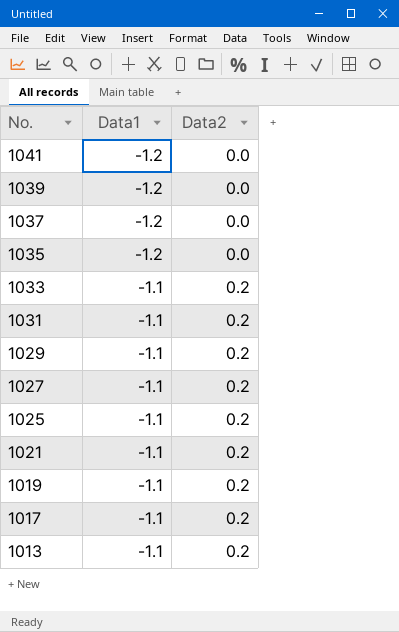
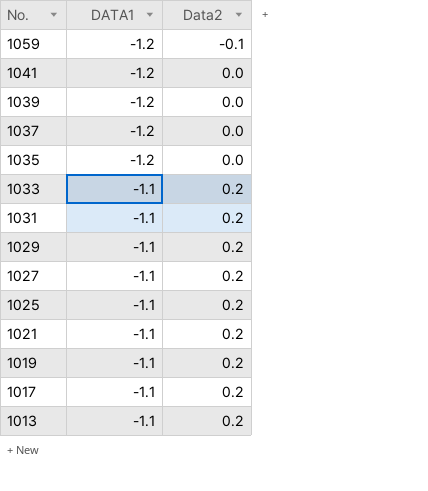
column name: Data1 -> DATA1
row 1059: none -> -1.2 | -0.1

